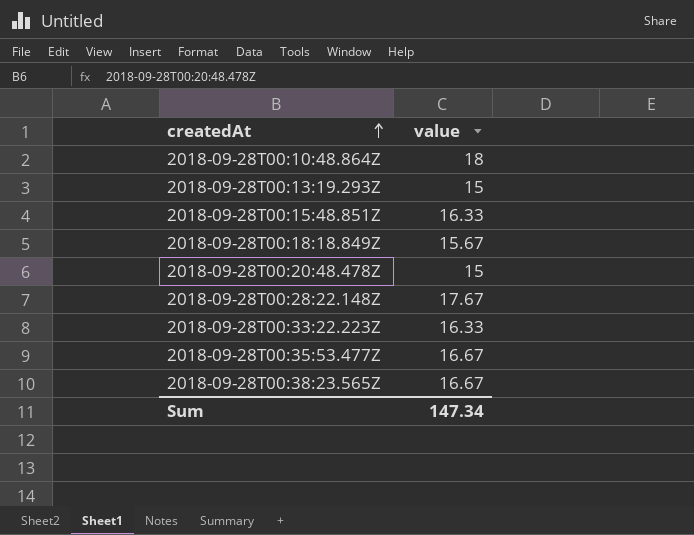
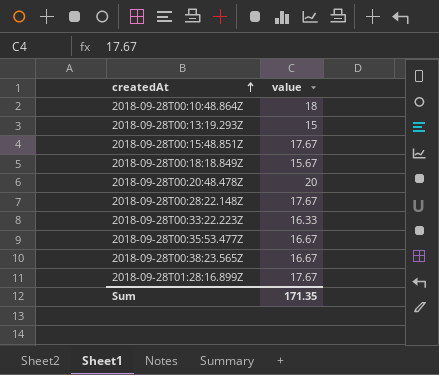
2018-09-28T00:15:48.851Z | value: 16.33 -> 17.67
2018-09-28T00:20:48.478Z | value: 15 -> 20
row 2018-09-28T01:28:16.899Z: none -> 17.67
Sum | value: 147.34 -> 171.35

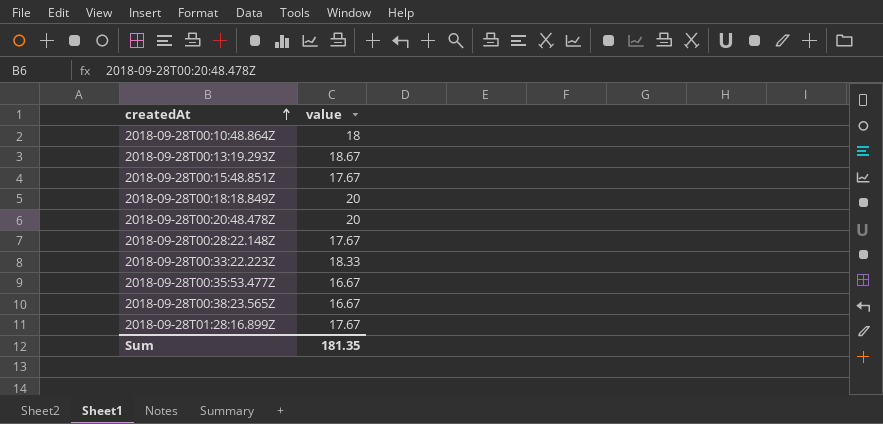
2018-09-28T00:13:19.293Z | value: 15 -> 18.67
2018-09-28T00:18:18.849Z | value: 15.67 -> 20
2018-09-28T00:33:22.223Z | value: 16.33 -> 18.33
Sum | value: 171.35 -> 181.35

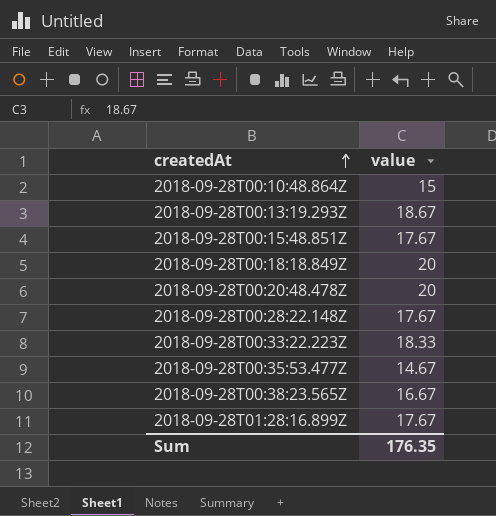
2018-09-28T00:10:48.864Z | value: 18 -> 15
2018-09-28T00:35:53.477Z | value: 16.67 -> 14.67
Sum | value: 181.35 -> 176.35

